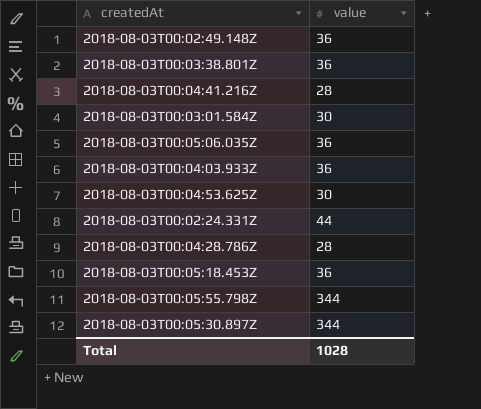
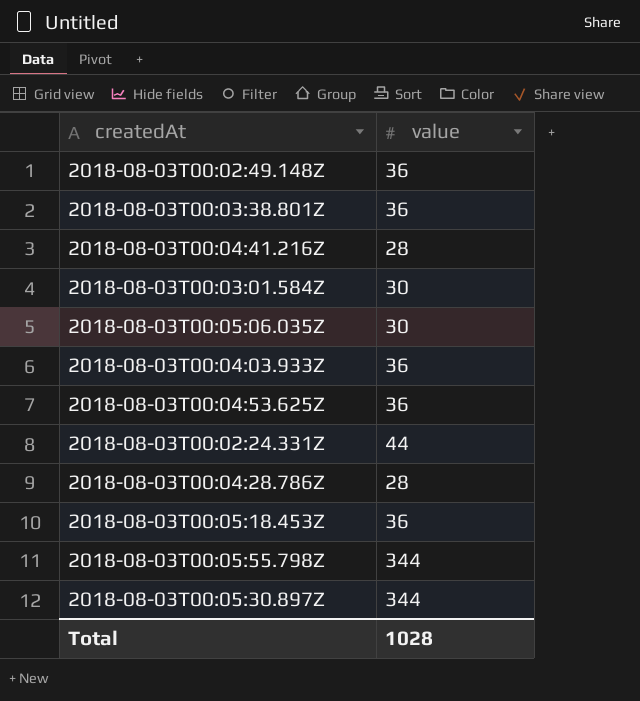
2018-08-03T00:05:06.035Z | value: 36 -> 30
2018-08-03T00:04:53.625Z | value: 30 -> 36

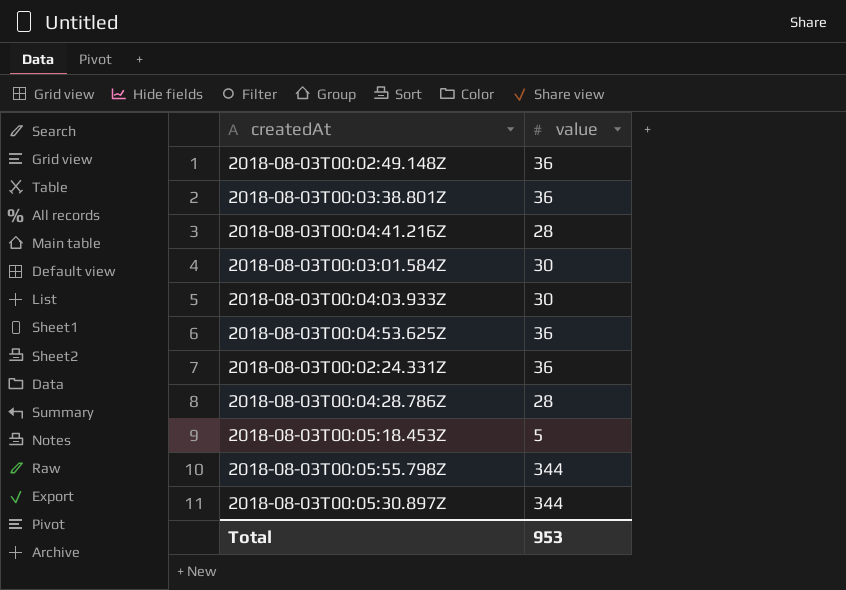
row 2018-08-03T00:05:06.035Z: 30 -> none
2018-08-03T00:04:03.933Z | value: 36 -> 30
2018-08-03T00:02:24.331Z | value: 44 -> 36
2018-08-03T00:05:18.453Z | value: 36 -> 5
Total | value: 1028 -> 953

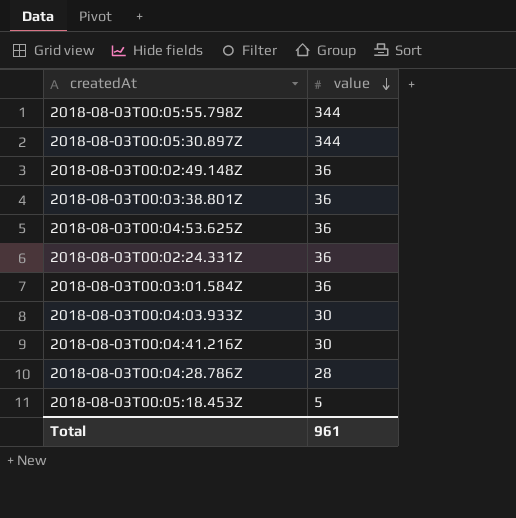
row order: none -> value descending
2018-08-03T00:03:01.584Z | value: 30 -> 36
2018-08-03T00:04:41.216Z | value: 28 -> 30
Total | value: 953 -> 961

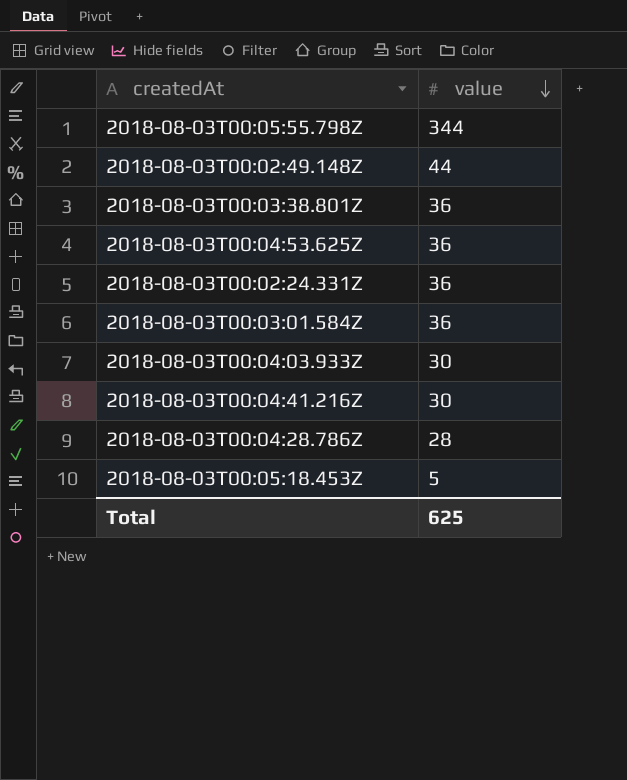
row 2018-08-03T00:05:30.897Z: 344 -> none
2018-08-03T00:02:49.148Z | value: 36 -> 44
Total | value: 961 -> 625

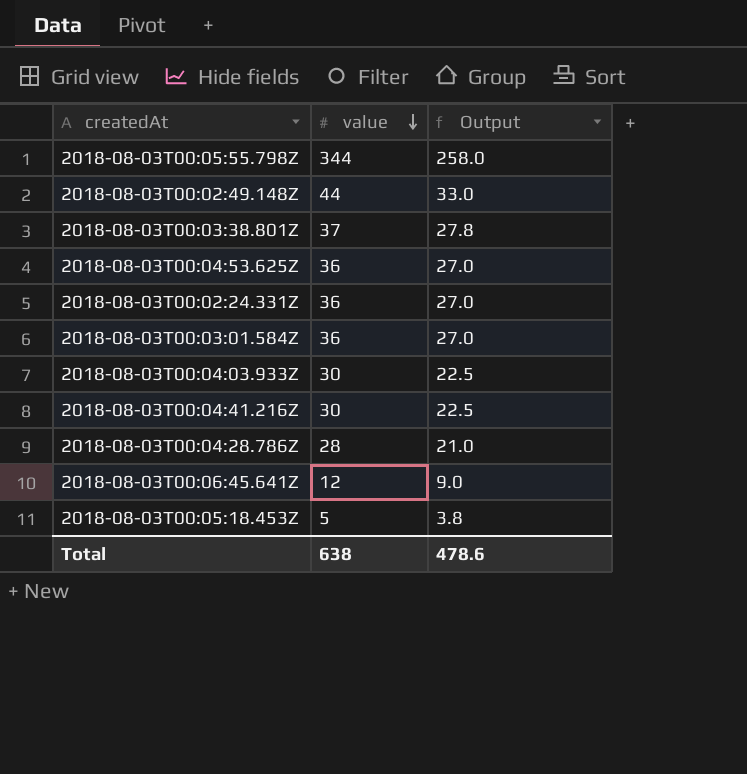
column Output | formula: none -> [value] * 0.75
2018-08-03T00:03:38.801Z | value: 36 -> 37
row 2018-08-03T00:06:45.641Z: none -> 12 | 9.0
Total | value: 625 -> 638

